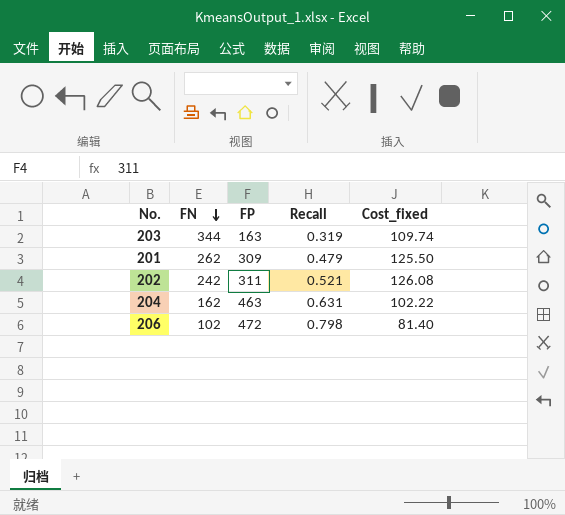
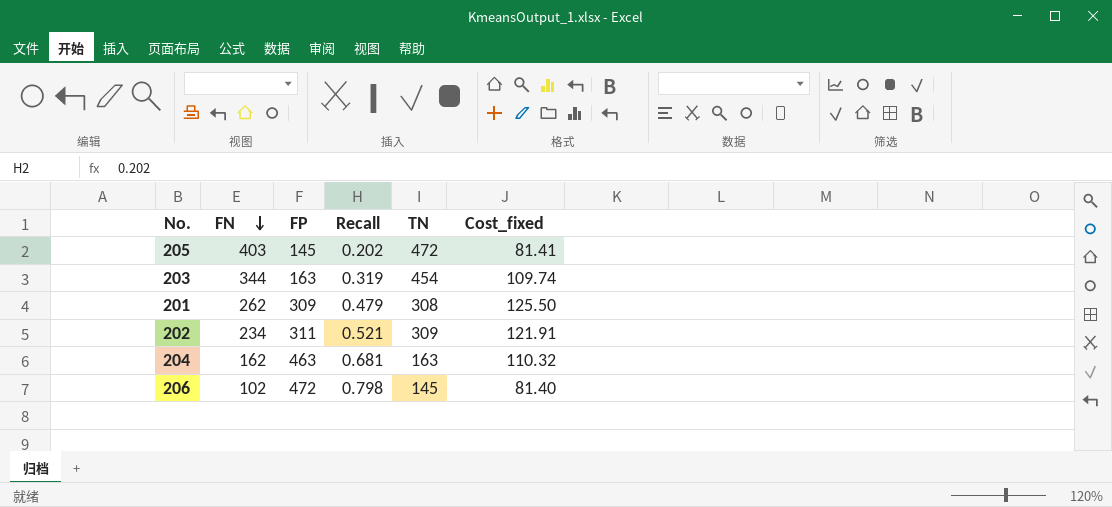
column TN | position: none -> 5
row 205: none -> 403 | 145 | 0.202 | 472 | 81.41
202 | FN: 242 -> 234
202 | Cost_fixed: 126.08 -> 121.91
204 | Recall: 0.631 -> 0.681
204 | Cost_fixed: 102.22 -> 110.32

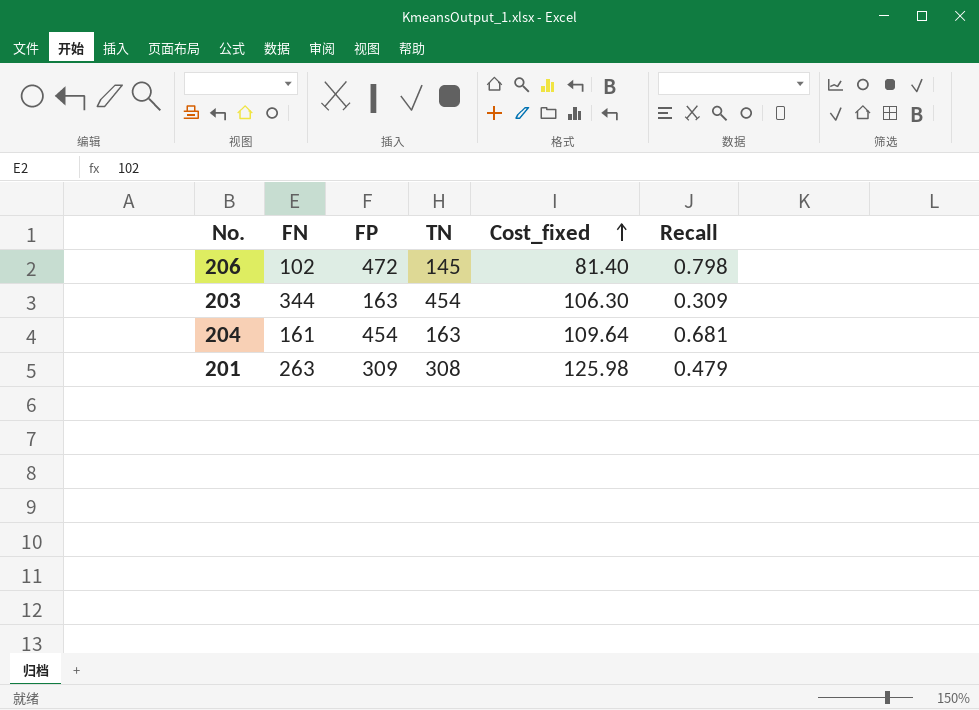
row order: FN descending -> Cost_fixed ascending
column Recall | position: 4 -> 6
row 205: 403 | 145 | 0.202 | 472 | 81.41 -> none
row 202: 234 | 311 | 0.521 | 309 | 121.91 -> none
203 | Cost_fixed: 109.74 -> 106.30
203 | Recall: 0.319 -> 0.309
204 | FN: 162 -> 161
204 | FP: 463 -> 454
204 | Cost_fixed: 110.32 -> 109.64
201 | FN: 262 -> 263
201 | Cost_fixed: 125.50 -> 125.98

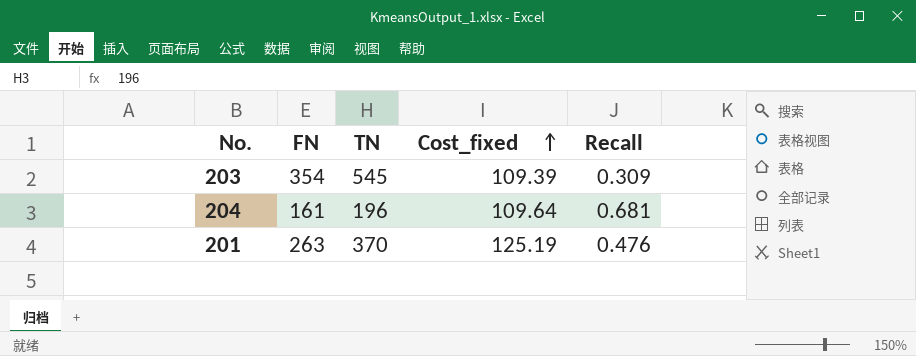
column FP | position: 3 -> none
row 206: 102 | 472 | 145 | 81.40 | 0.798 -> none
203 | FN: 344 -> 354
203 | TN: 454 -> 545
203 | Cost_fixed: 106.30 -> 109.39
204 | TN: 163 -> 196
201 | TN: 308 -> 370
201 | Cost_fixed: 125.98 -> 125.19
201 | Recall: 0.479 -> 0.476

